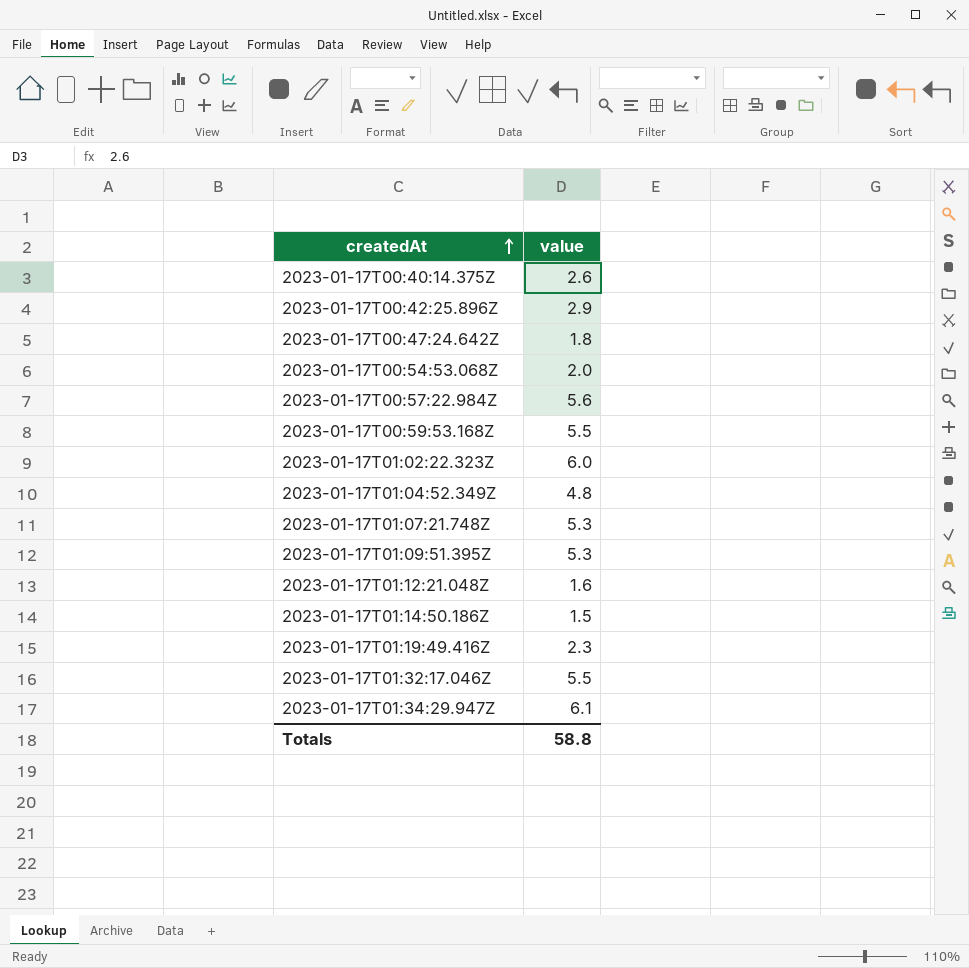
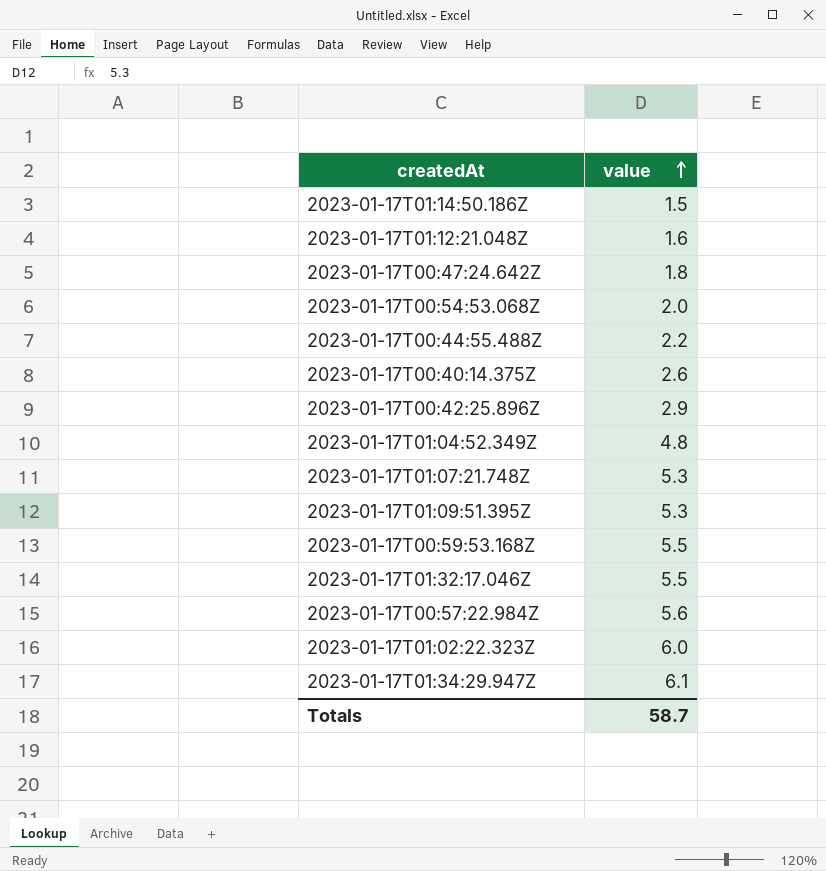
row order: createdAt ascending -> value ascending
row 2023-01-17T01:19:49.416Z: 2.3 -> none
row 2023-01-17T00:44:55.488Z: none -> 2.2
Totals | value: 58.8 -> 58.7

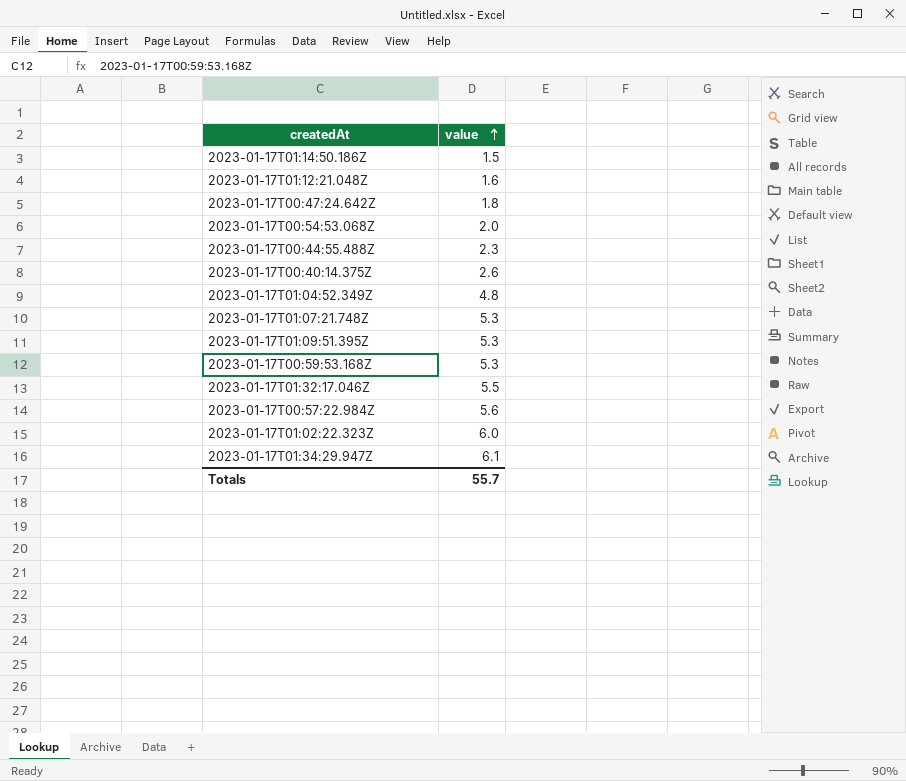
row 2023-01-17T00:42:25.896Z: 2.9 -> none
2023-01-17T00:44:55.488Z | value: 2.2 -> 2.3
2023-01-17T00:59:53.168Z | value: 5.5 -> 5.3
Totals | value: 58.7 -> 55.7

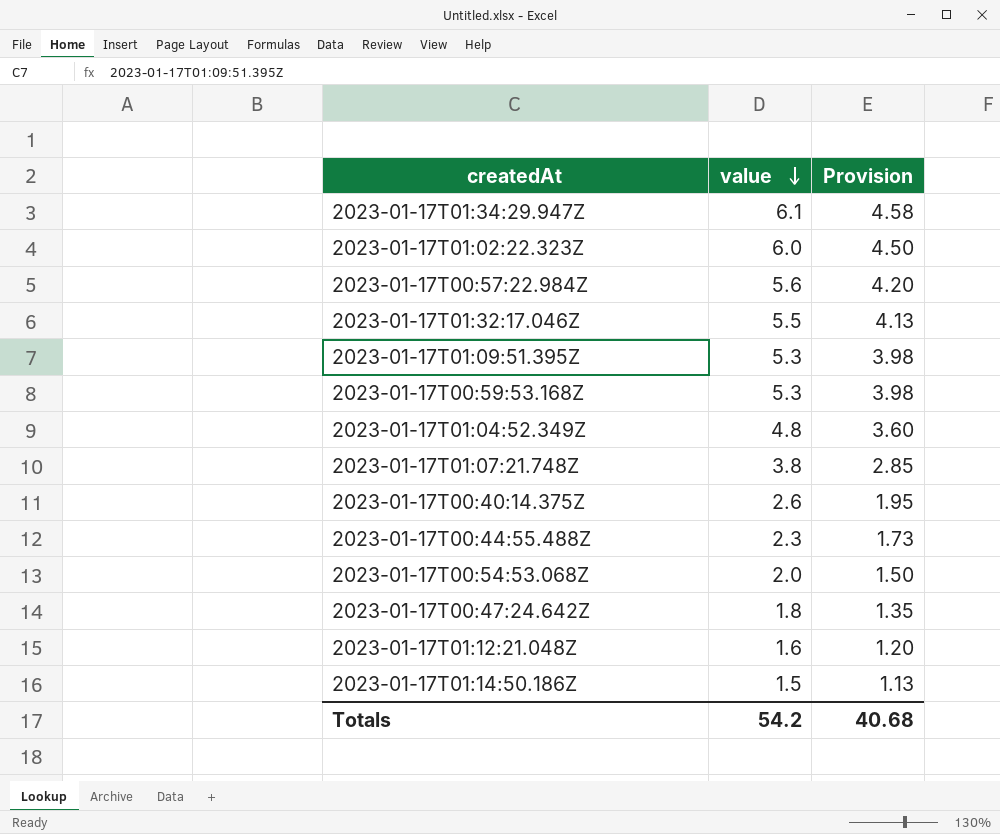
row order: value ascending -> value descending
column Provision | formula: none -> [value] * 0.75
2023-01-17T01:07:21.748Z | value: 5.3 -> 3.8
Totals | value: 55.7 -> 54.2

